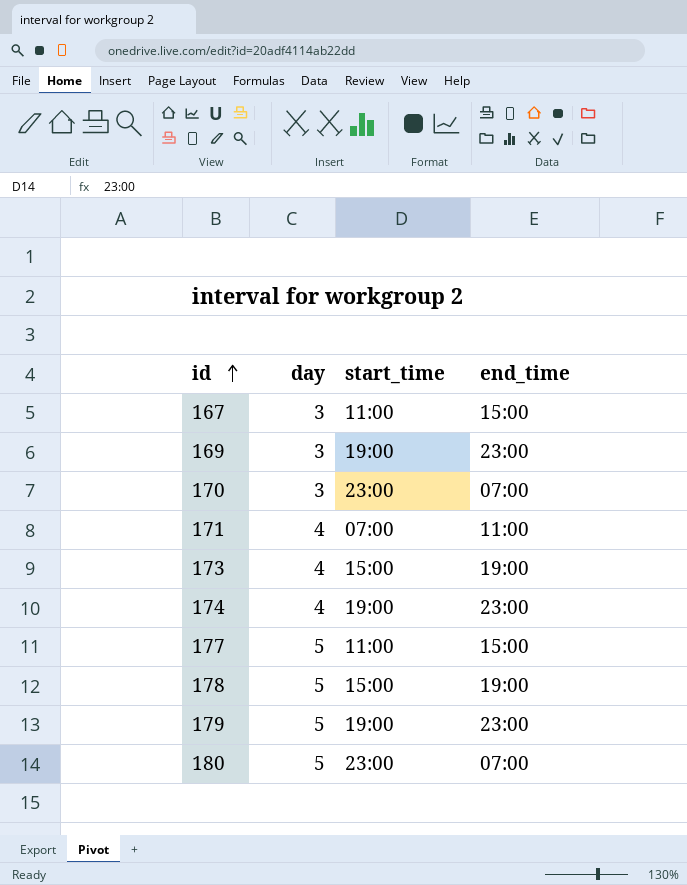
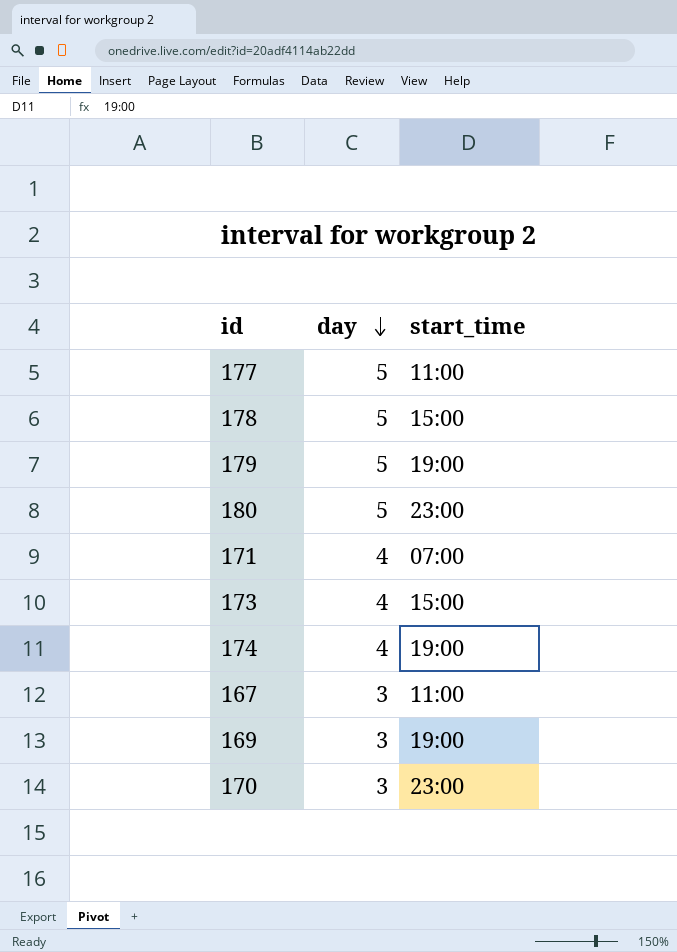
row order: id ascending -> day descending
column end_time | position: 4 -> none

